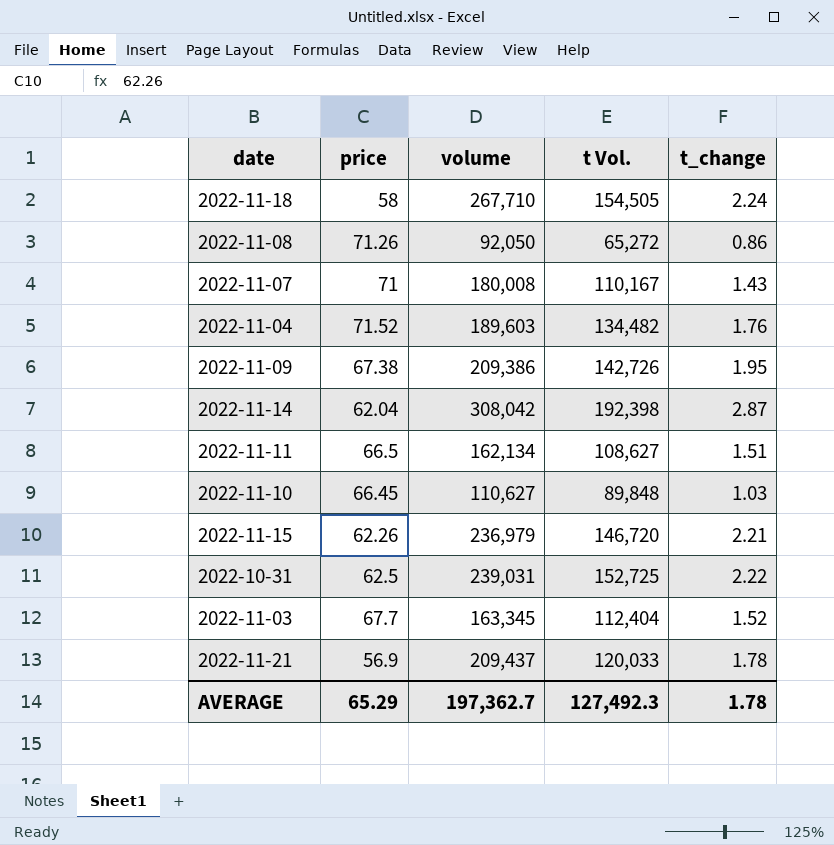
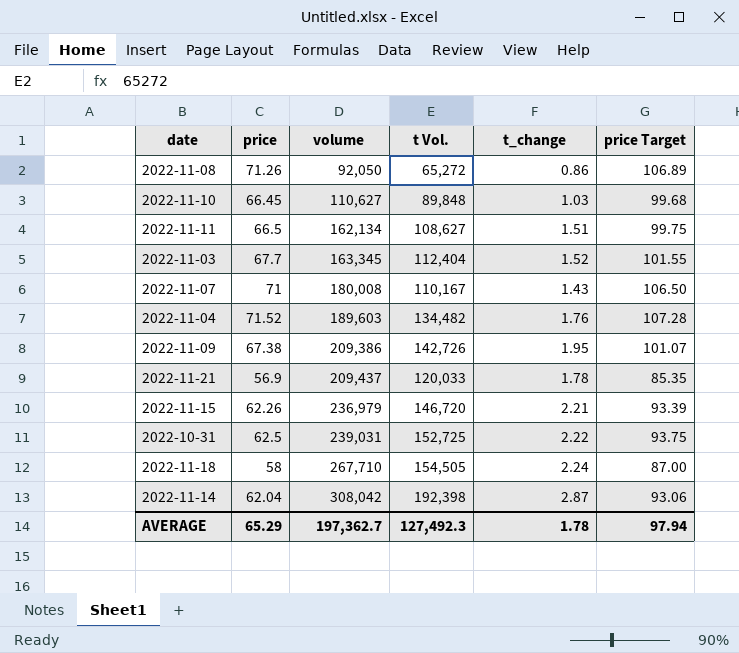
row order: none -> volume ascending
column price Target | formula: none -> [price] * 1.5

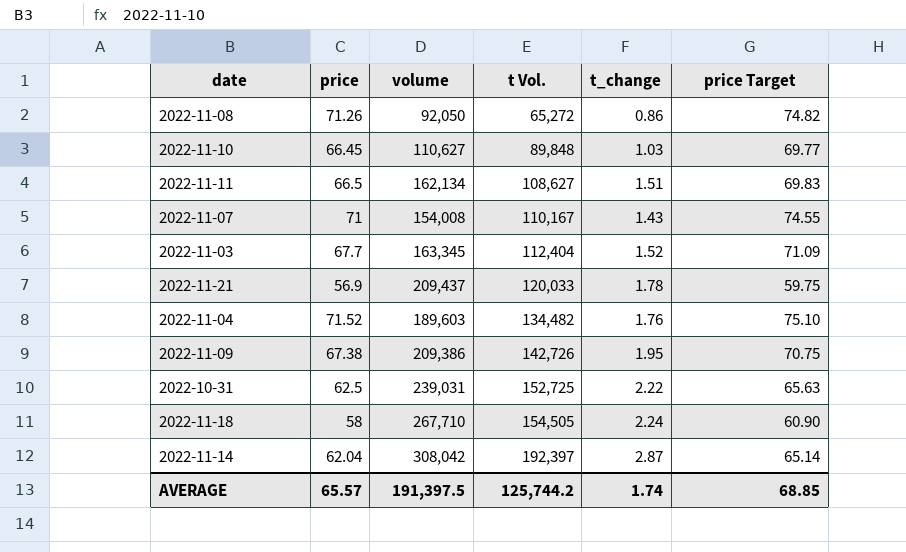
row order: volume ascending -> t Vol. ascending
column price Target | formula: [price] * 1.5 -> [price] * 1.05
row 2022-11-15: 62.26 | 236,979 | 146,720 | 2.21 | 93.39 -> none
2022-11-07 | volume: 180,008 -> 154,008
2022-11-14 | t Vol.: 192,398 -> 192,397
AVERAGE | price: 65.29 -> 65.57
AVERAGE | volume: 197,362.7 -> 191,397.5
AVERAGE | t Vol.: 127,492.3 -> 125,744.2
AVERAGE | t_change: 1.78 -> 1.74
AVERAGE | price Target: 97.94 -> 68.85

